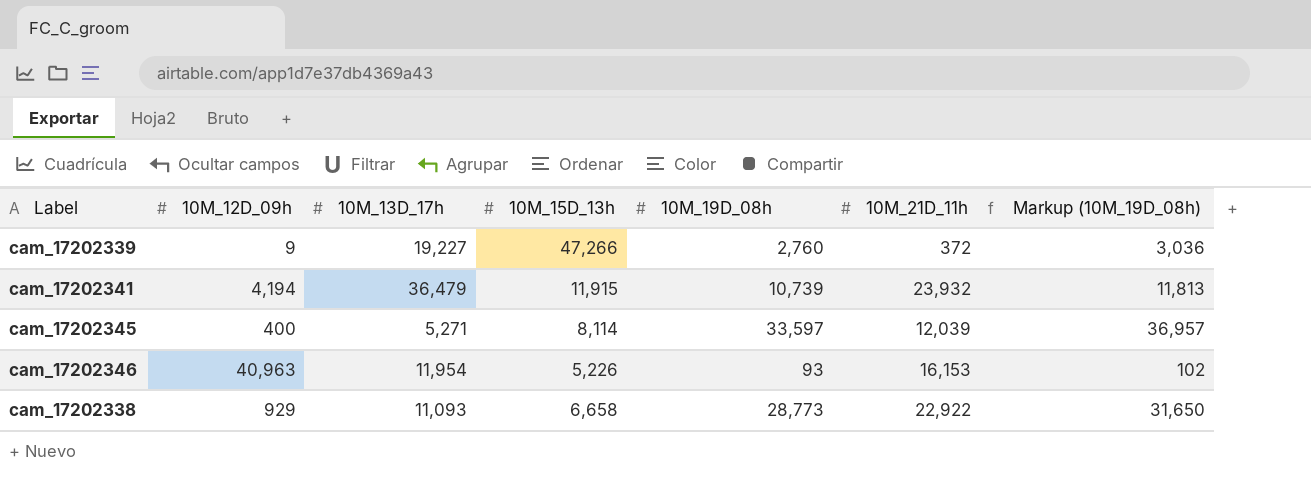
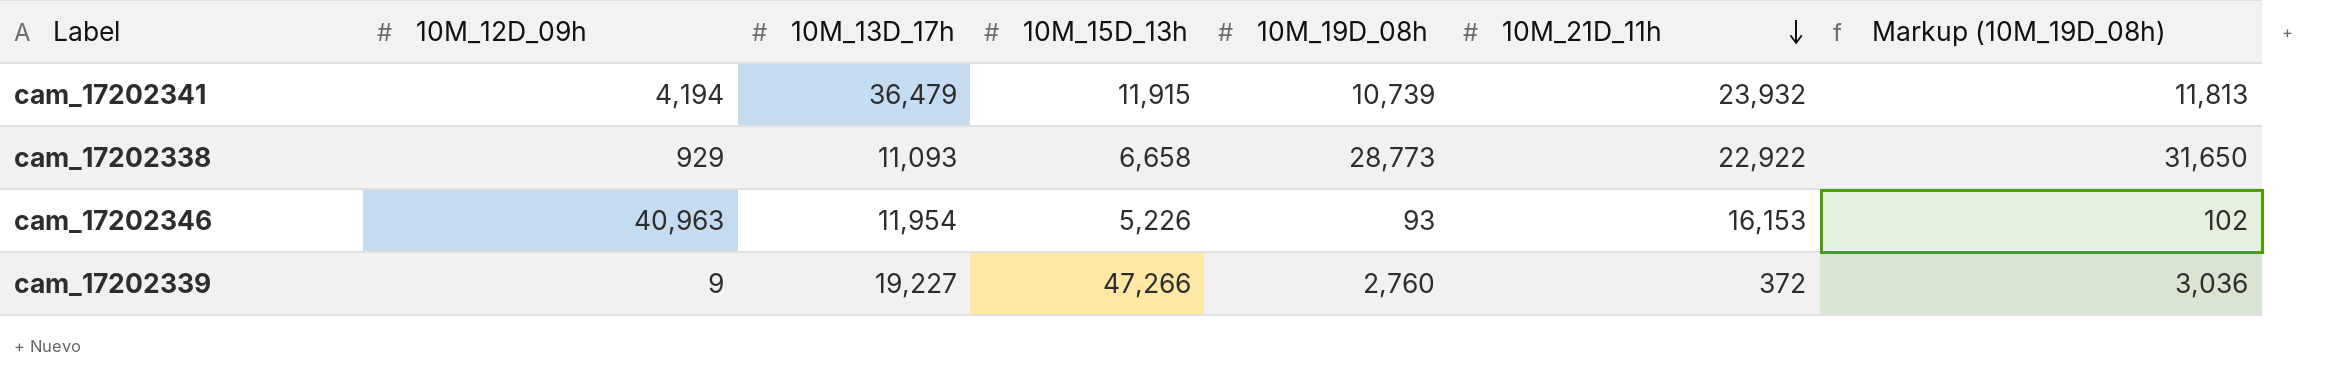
row order: none -> 10M_21D_11h descending
row cam_17202345: 400 | 5,271 | 8,114 | 33,597 | 12,039 | 36,957 -> none

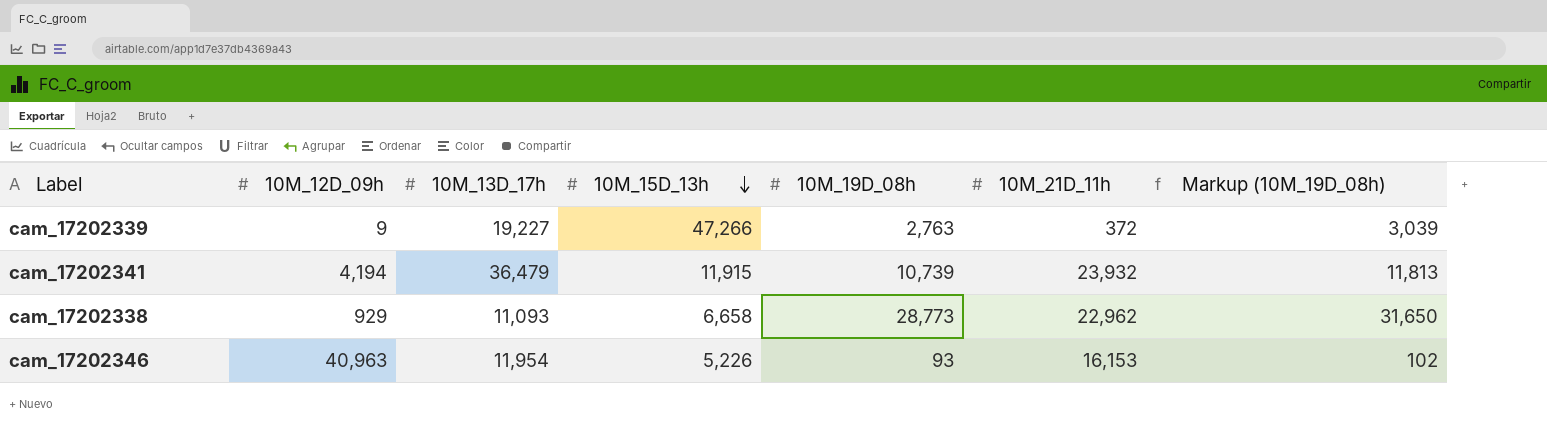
row order: 10M_21D_11h descending -> 10M_15D_13h descending
cam_17202339 | 10M_19D_08h: 2,760 -> 2,763
cam_17202339 | Markup (10M_19D_08h): 3,036 -> 3,039
cam_17202338 | 10M_21D_11h: 22,922 -> 22,962

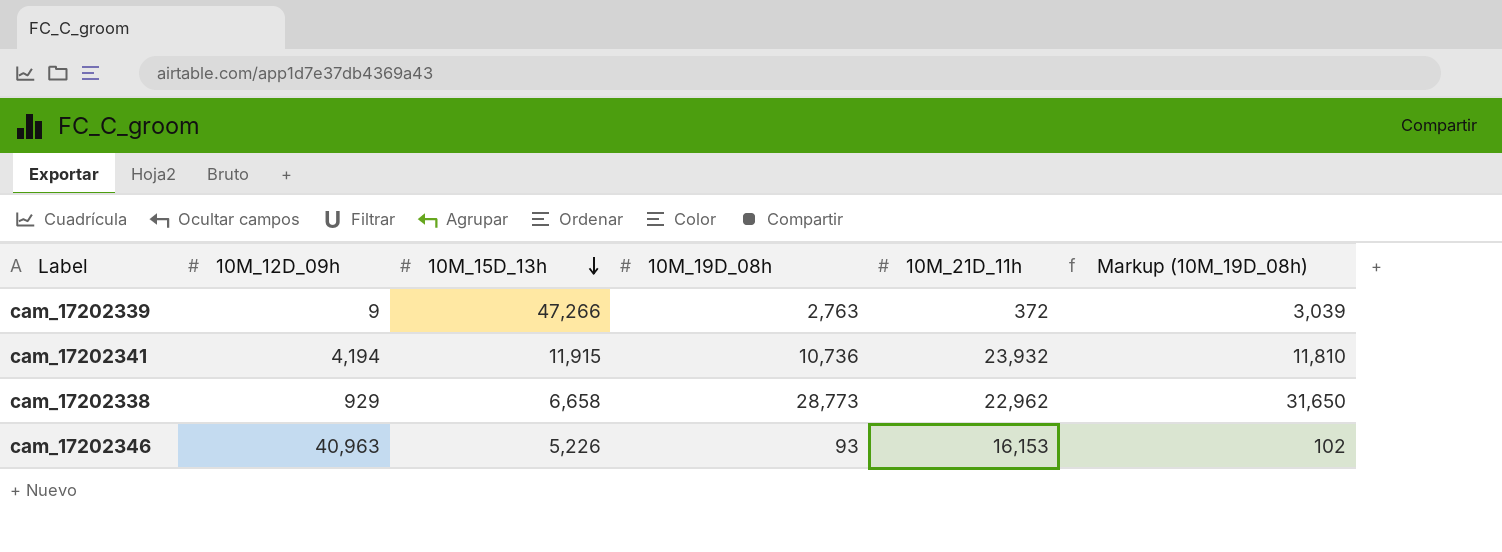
column 10M_13D_17h | position: 3 -> none
cam_17202341 | 10M_19D_08h: 10,739 -> 10,736
cam_17202341 | Markup (10M_19D_08h): 11,813 -> 11,810

